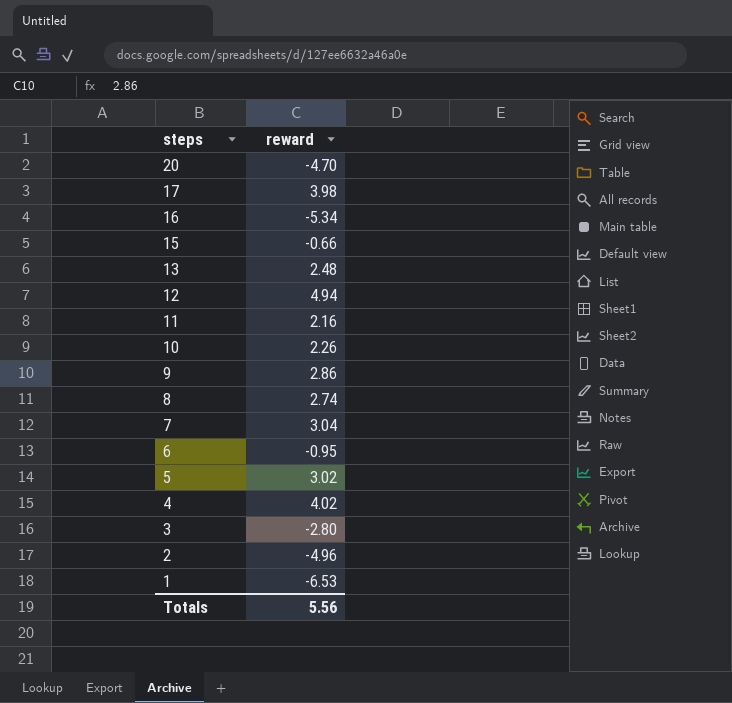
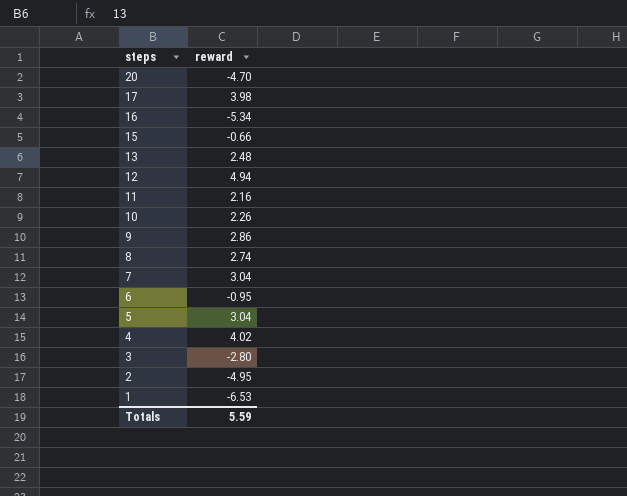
5 | reward: 3.02 -> 3.04
2 | reward: -4.96 -> -4.95
Totals | reward: 5.56 -> 5.59

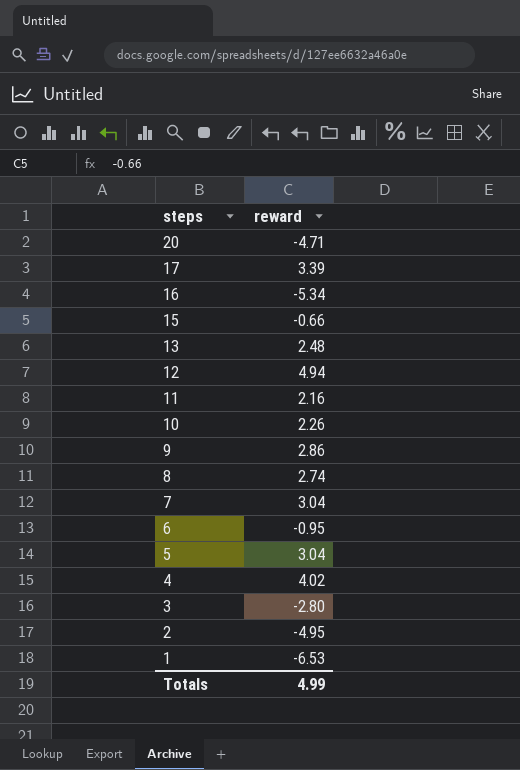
20 | reward: -4.70 -> -4.71
17 | reward: 3.98 -> 3.39
Totals | reward: 5.59 -> 4.99

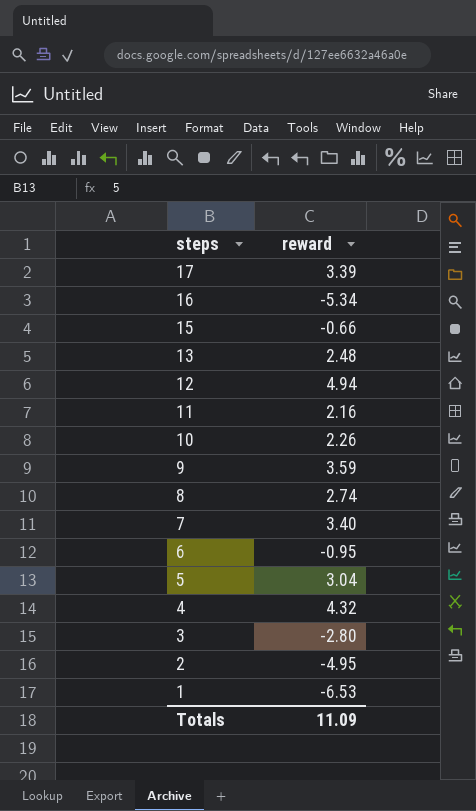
row 20: -4.71 -> none
9 | reward: 2.86 -> 3.59
7 | reward: 3.04 -> 3.40
4 | reward: 4.02 -> 4.32
Totals | reward: 4.99 -> 11.09

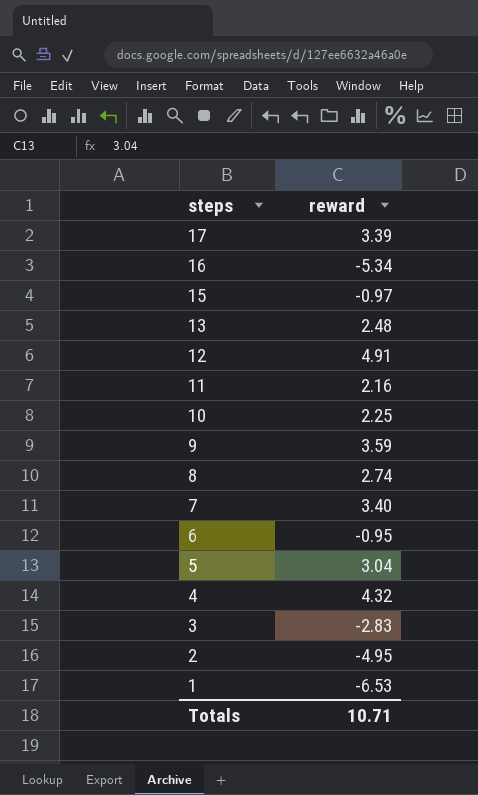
15 | reward: -0.66 -> -0.97
12 | reward: 4.94 -> 4.91
10 | reward: 2.26 -> 2.25
3 | reward: -2.80 -> -2.83
Totals | reward: 11.09 -> 10.71

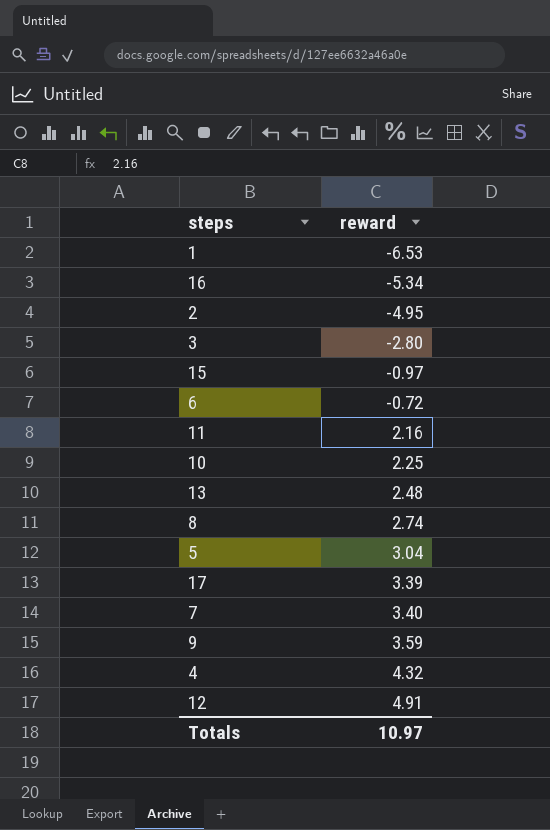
row order: steps descending -> reward ascending
3 | reward: -2.83 -> -2.80
6 | reward: -0.95 -> -0.72
Totals | reward: 10.71 -> 10.97

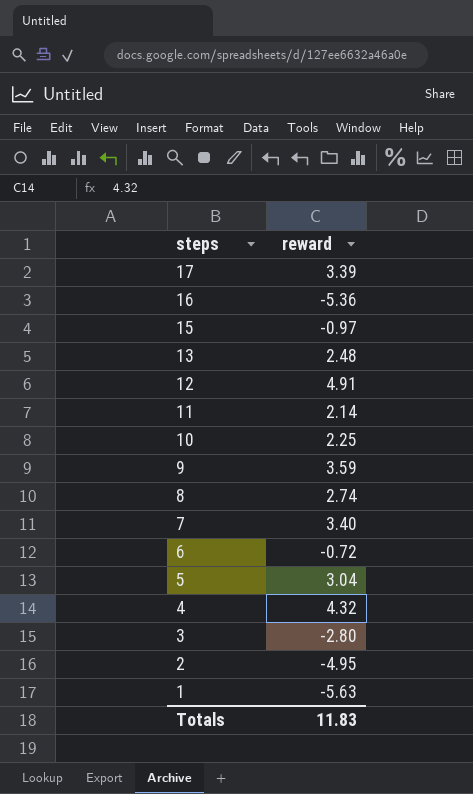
row order: reward ascending -> steps descending
16 | reward: -5.34 -> -5.36
11 | reward: 2.16 -> 2.14
1 | reward: -6.53 -> -5.63
Totals | reward: 10.97 -> 11.83

